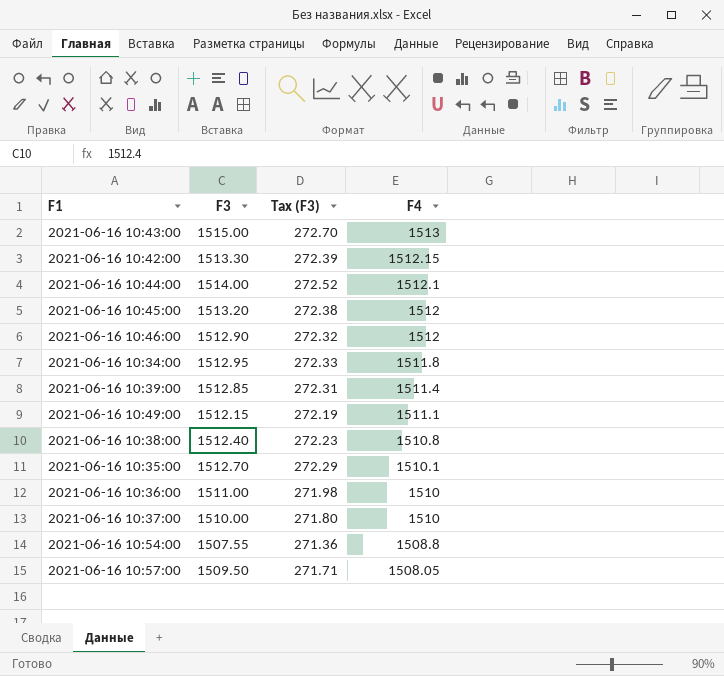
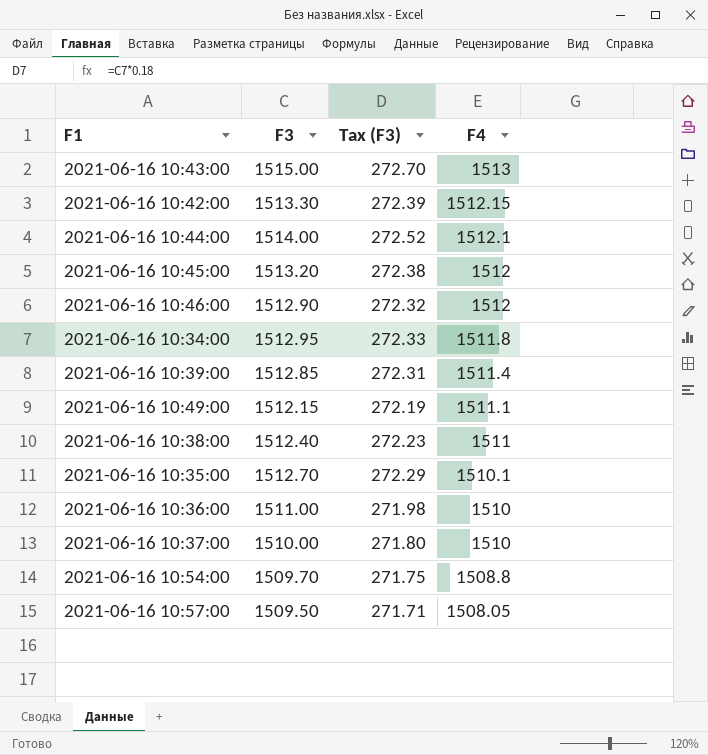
2021-06-16 10:38:00 | F4: 1510.8 -> 1511
2021-06-16 10:54:00 | F3: 1507.55 -> 1509.70
2021-06-16 10:54:00 | Tax (F3): 271.36 -> 271.75

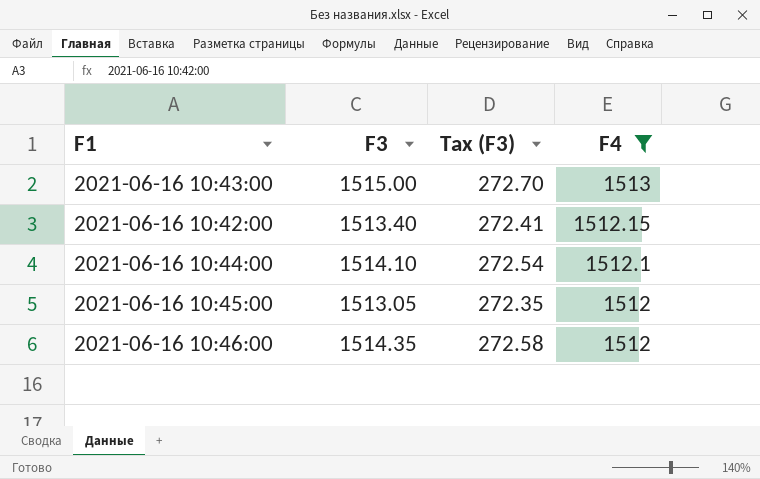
filter: none -> F4 >= 1512
2021-06-16 10:42:00 | F3: 1513.30 -> 1513.40
2021-06-16 10:42:00 | Tax (F3): 272.39 -> 272.41
2021-06-16 10:44:00 | F3: 1514.00 -> 1514.10
2021-06-16 10:44:00 | Tax (F3): 272.52 -> 272.54
2021-06-16 10:45:00 | F3: 1513.20 -> 1513.05
2021-06-16 10:45:00 | Tax (F3): 272.38 -> 272.35
2021-06-16 10:46:00 | F3: 1512.90 -> 1514.35
2021-06-16 10:46:00 | Tax (F3): 272.32 -> 272.58

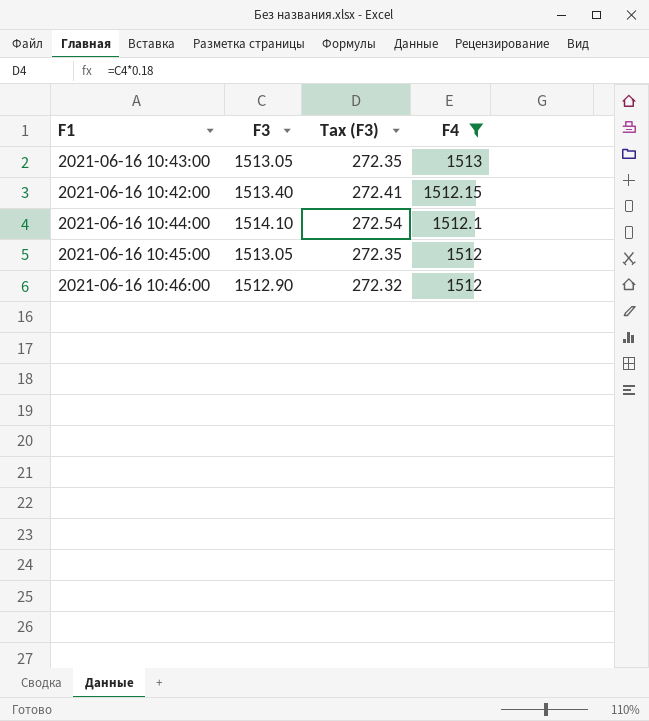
2021-06-16 10:43:00 | F3: 1515.00 -> 1513.05
2021-06-16 10:43:00 | Tax (F3): 272.70 -> 272.35
2021-06-16 10:46:00 | F3: 1514.35 -> 1512.90
2021-06-16 10:46:00 | Tax (F3): 272.58 -> 272.32

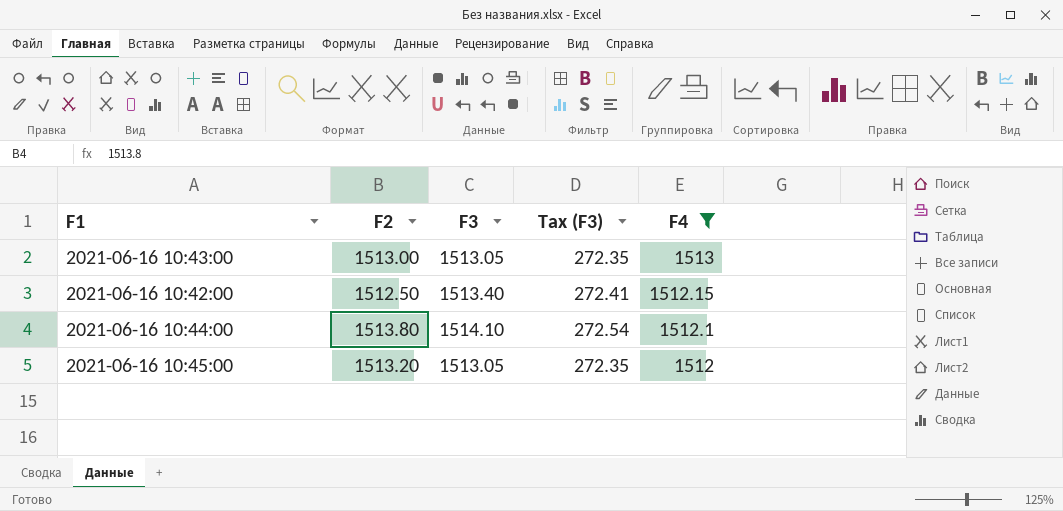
column F2 | position: none -> 2
row 2021-06-16 10:46:00: 1512.90 | 272.32 | 1512 -> none

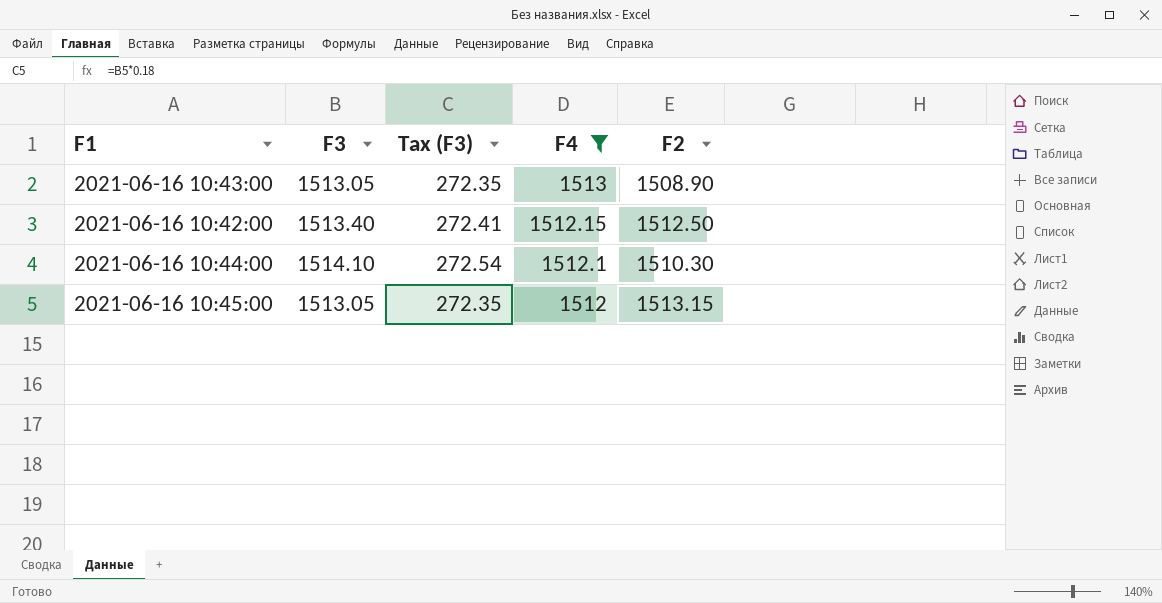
column F2 | position: 2 -> 5
2021-06-16 10:43:00 | F2: 1513.00 -> 1508.90
2021-06-16 10:44:00 | F2: 1513.80 -> 1510.30
2021-06-16 10:45:00 | F2: 1513.20 -> 1513.15

